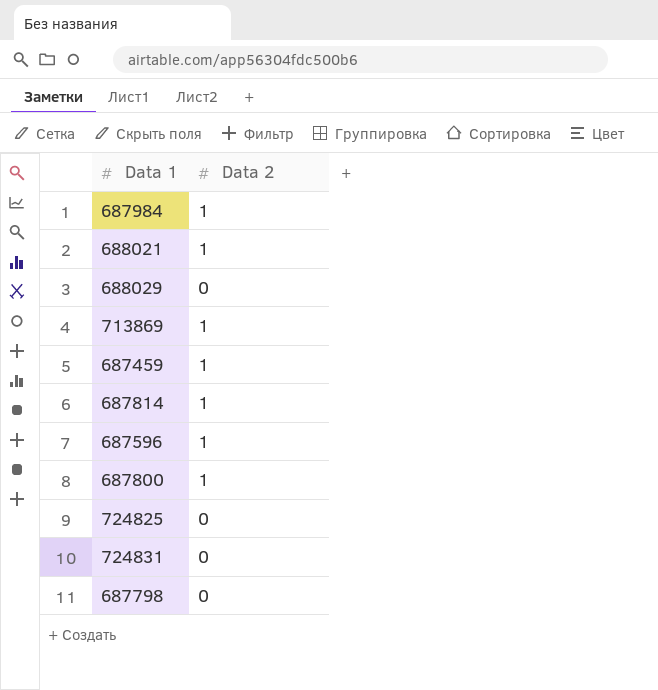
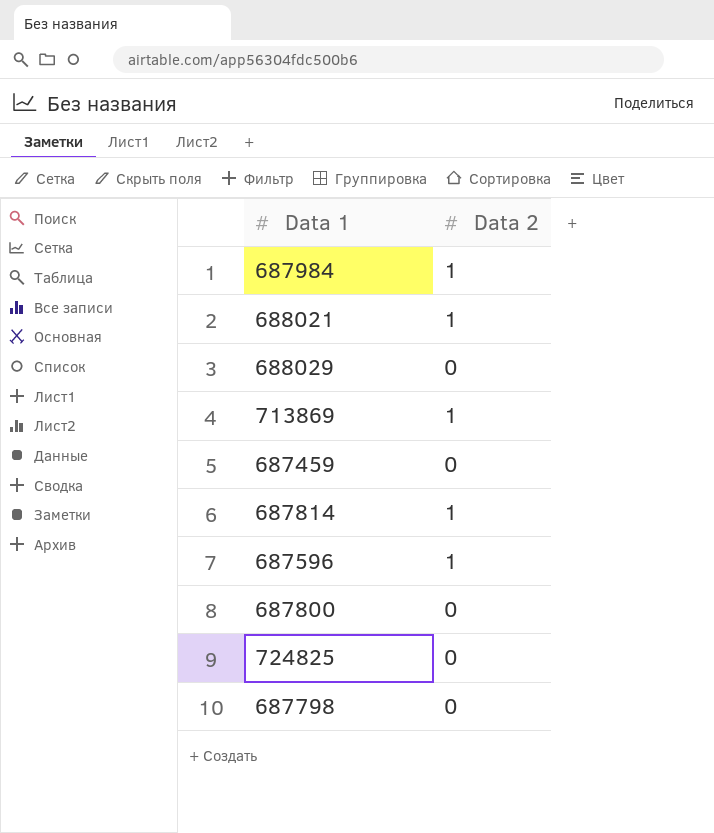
row 724831: 0 -> none
687459 | Data 2: 1 -> 0
687800 | Data 2: 1 -> 0

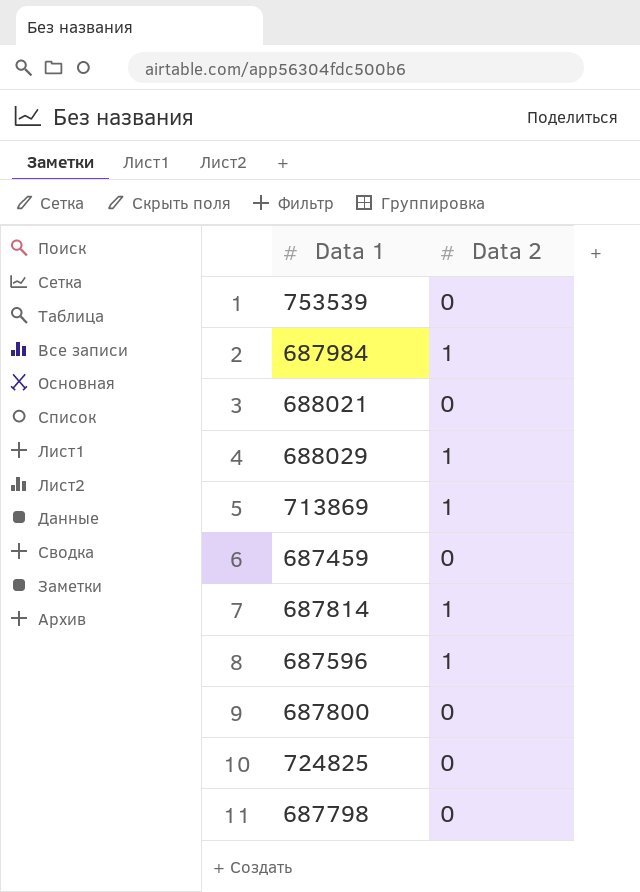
row 753539: none -> 0
688021 | Data 2: 1 -> 0
688029 | Data 2: 0 -> 1

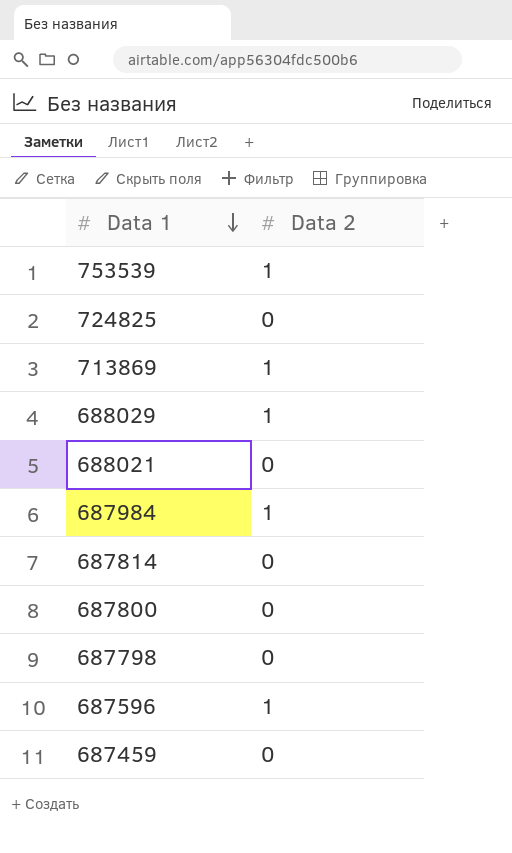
row order: none -> Data 1 descending
753539 | Data 2: 0 -> 1
687814 | Data 2: 1 -> 0

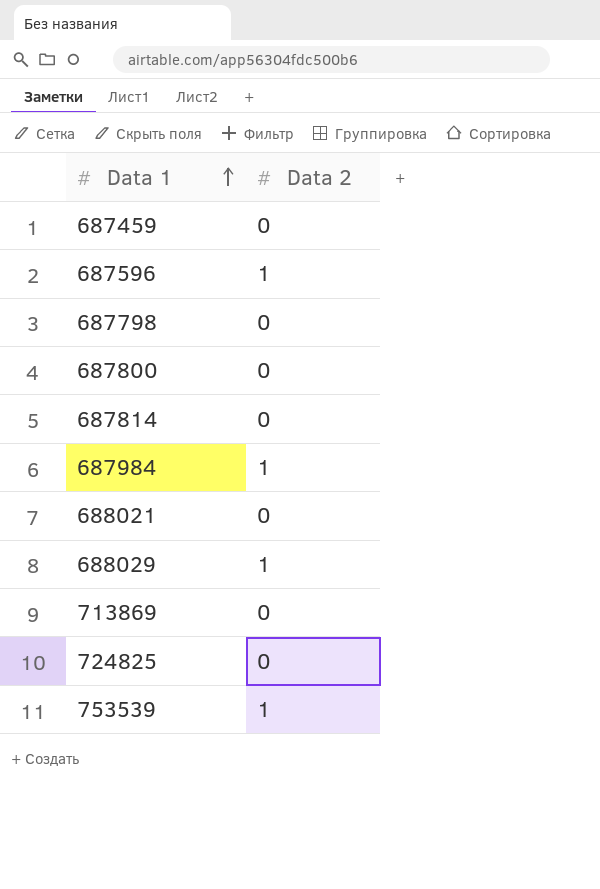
row order: Data 1 descending -> Data 1 ascending
713869 | Data 2: 1 -> 0

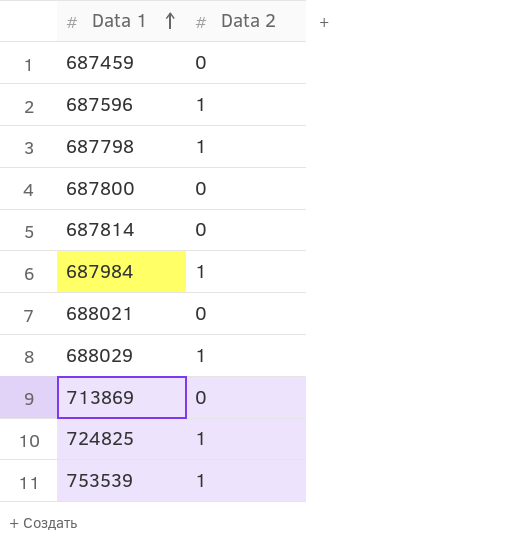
687798 | Data 2: 0 -> 1
724825 | Data 2: 0 -> 1

